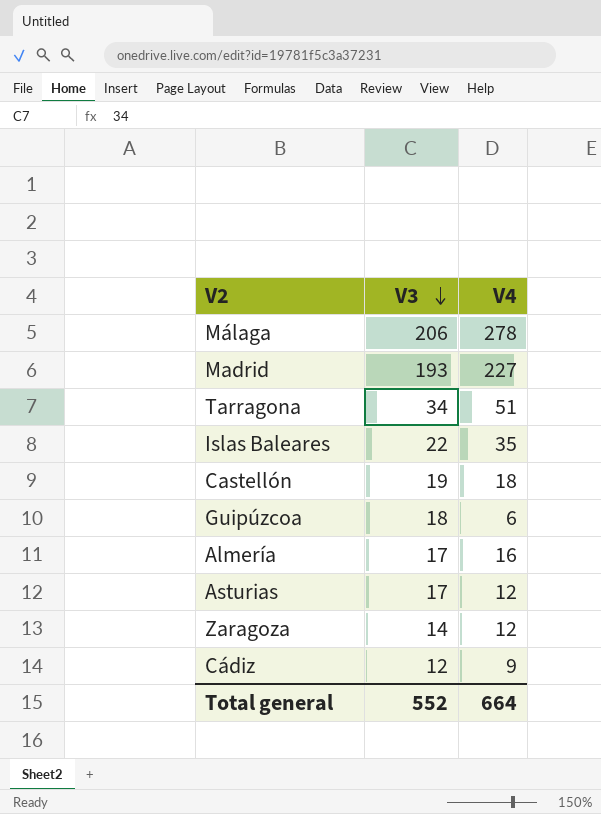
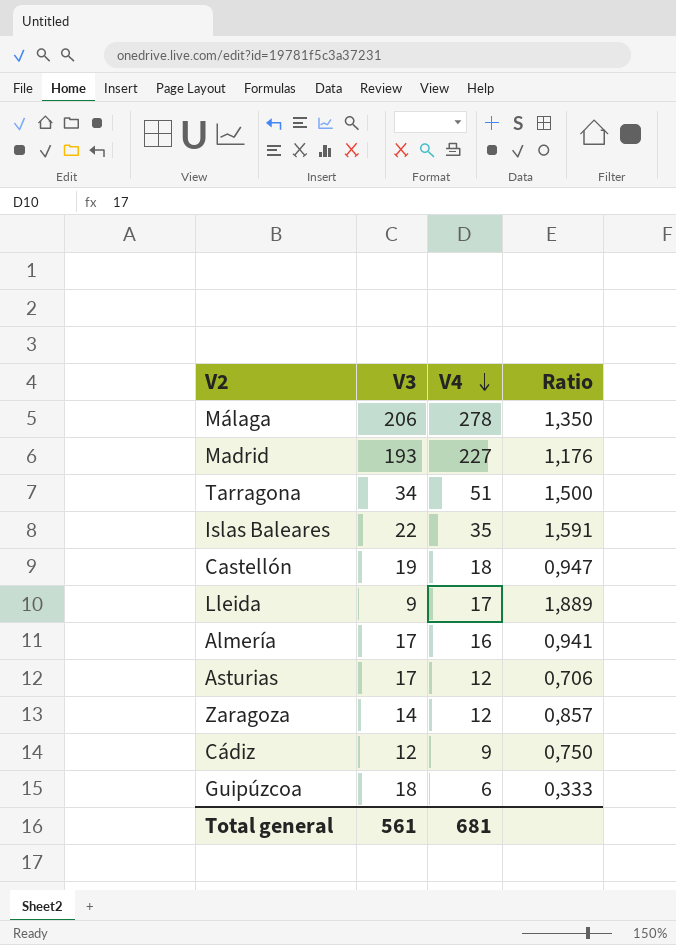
row order: V3 descending -> V4 descending
column Ratio | formula: none -> [V4] / [V3]
row Lleida: none -> 9 | 17 | 1,889
Total general | V3: 552 -> 561
Total general | V4: 664 -> 681

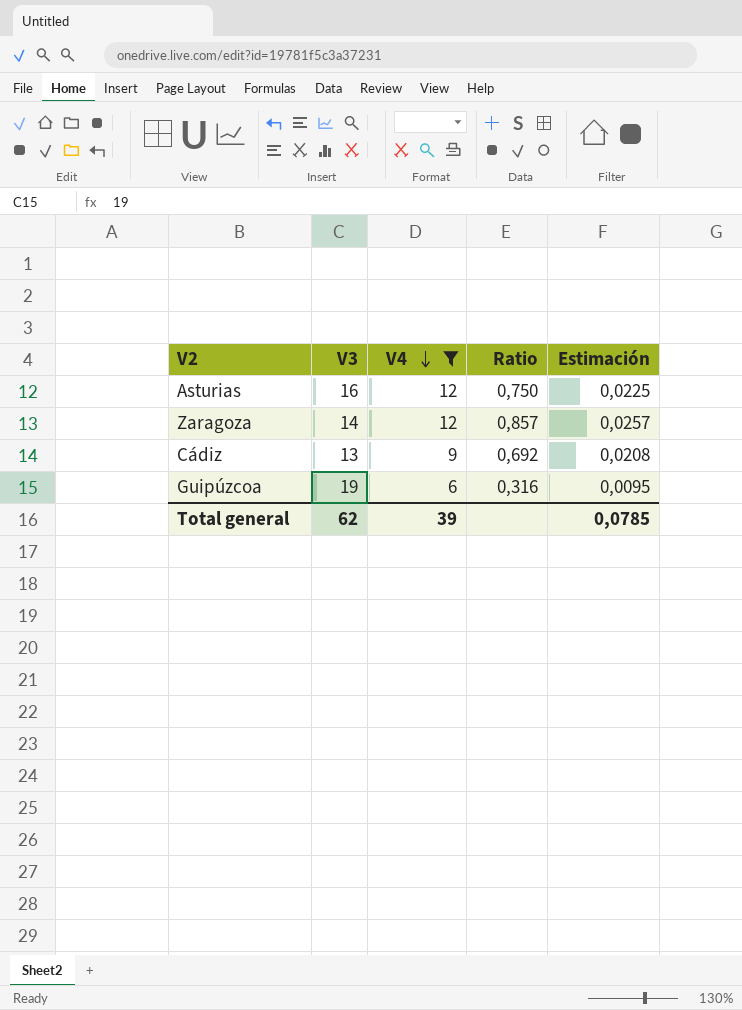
filter: none -> V4 <= 12
column Estimación | formula: none -> [Ratio] * 0,03
Asturias | V3: 17 -> 16
Asturias | Ratio: 0,706 -> 0,750
Cádiz | V3: 12 -> 13
Cádiz | Ratio: 0,750 -> 0,692
Guipúzcoa | V3: 18 -> 19
Guipúzcoa | Ratio: 0,333 -> 0,316
Total general | V3: 561 -> 62
Total general | V4: 681 -> 39

